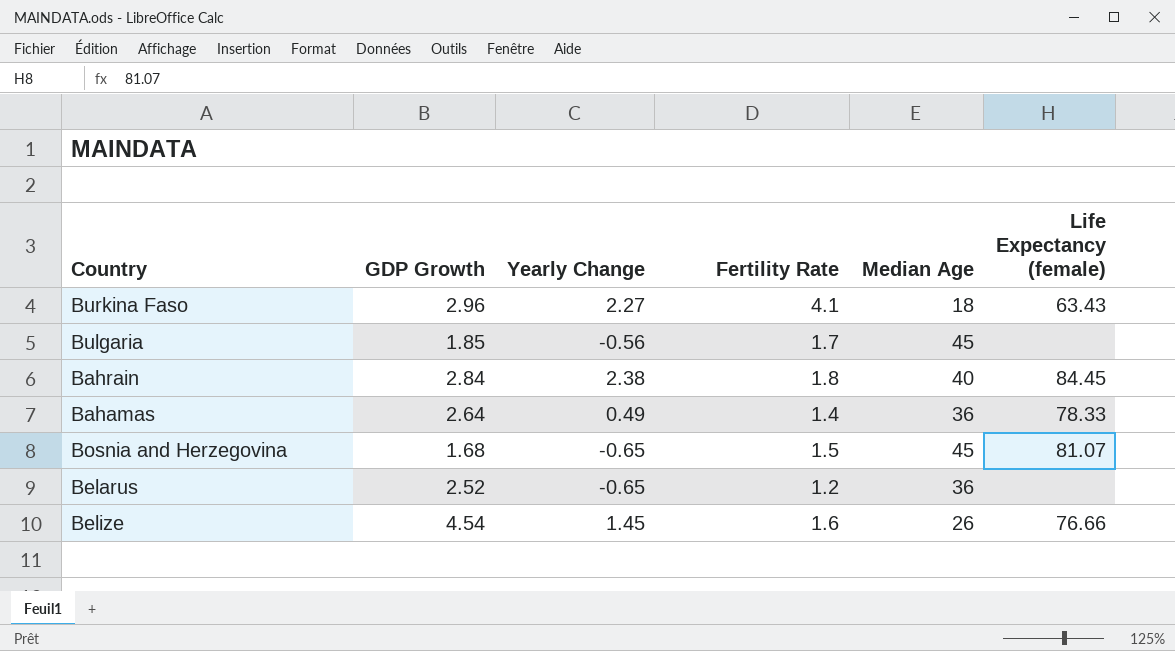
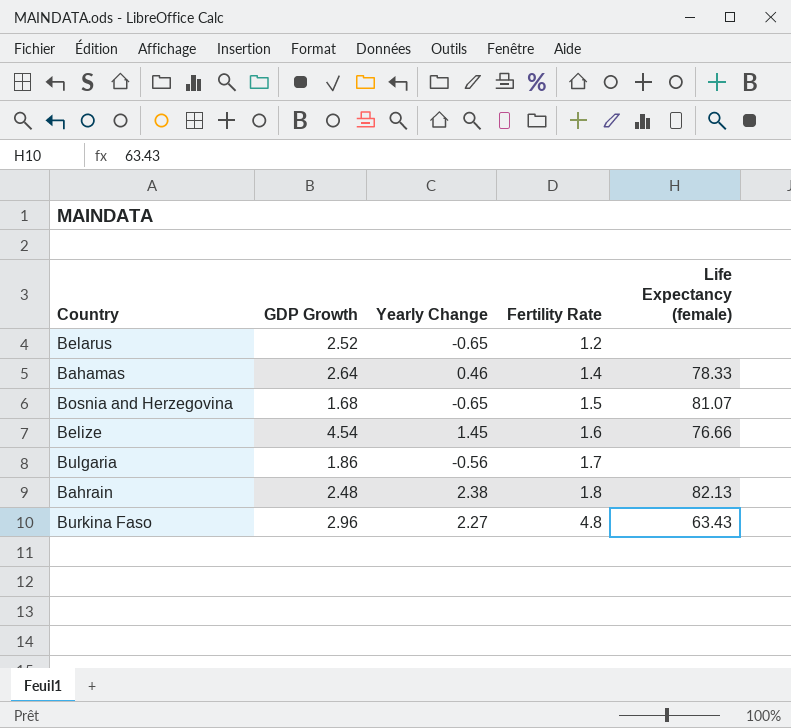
row order: none -> Fertility Rate ascending
column Median Age | position: 5 -> none
Bahamas | Yearly Change: 0.49 -> 0.46
Bulgaria | GDP Growth: 1.85 -> 1.86
Bahrain | GDP Growth: 2.84 -> 2.48
Bahrain | Life Expectancy (female): 84.45 -> 82.13
Burkina Faso | Fertility Rate: 4.1 -> 4.8

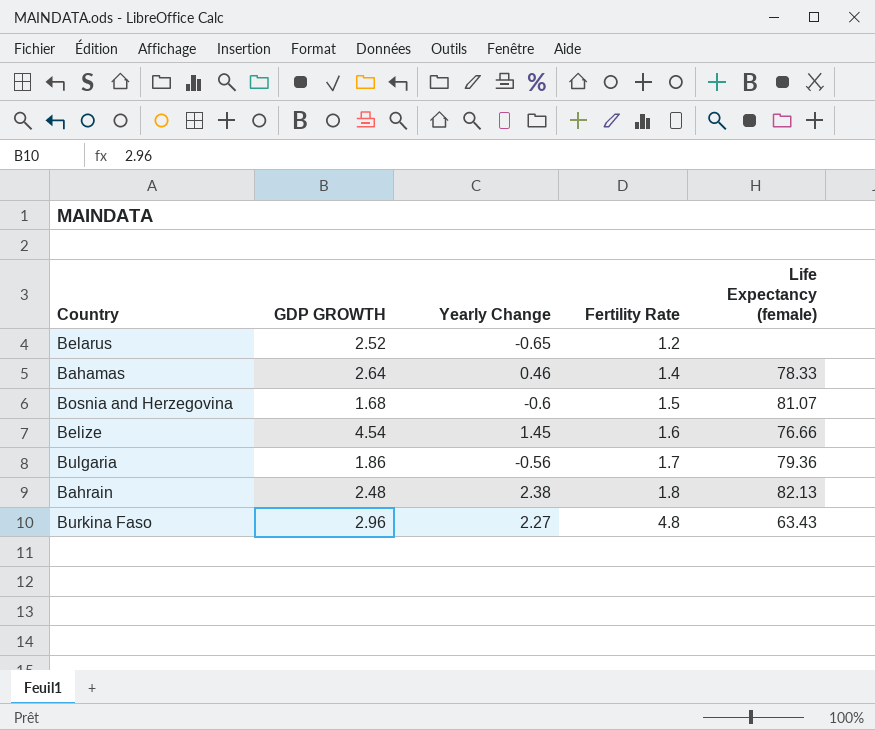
column name: GDP Growth -> GDP GROWTH
Bosnia and Herzegovina | Yearly Change: -0.65 -> -0.6
Bulgaria | Life Expectancy (female): none -> 79.36

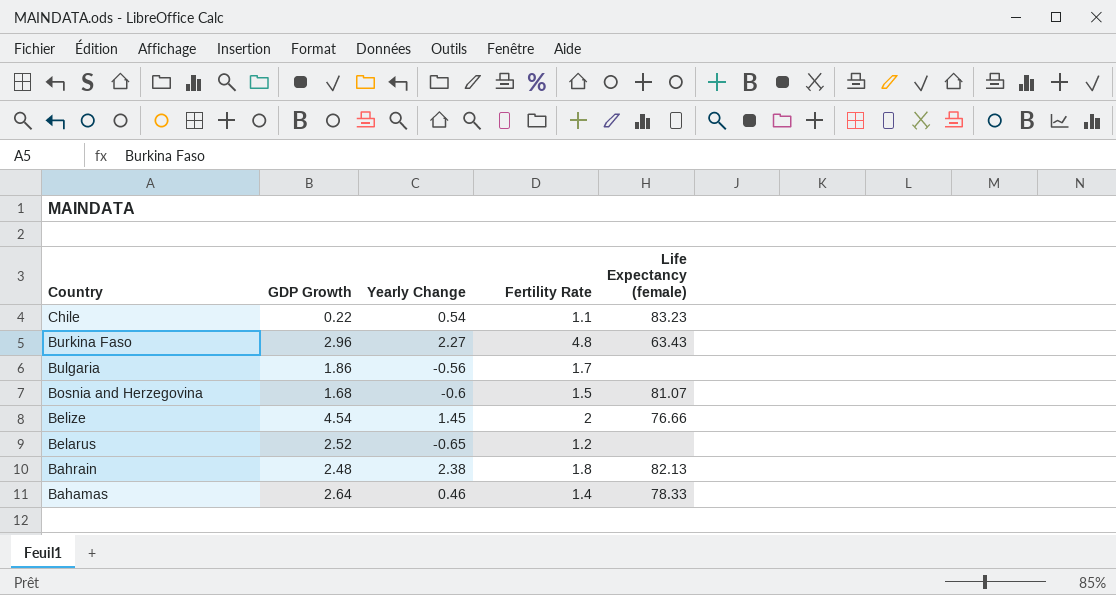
row order: Fertility Rate ascending -> Country descending
column name: GDP GROWTH -> GDP Growth
row Chile: none -> 0.22 | 0.54 | 1.1 | 83.23
Bulgaria | Life Expectancy (female): 79.36 -> none
Belize | Fertility Rate: 1.6 -> 2

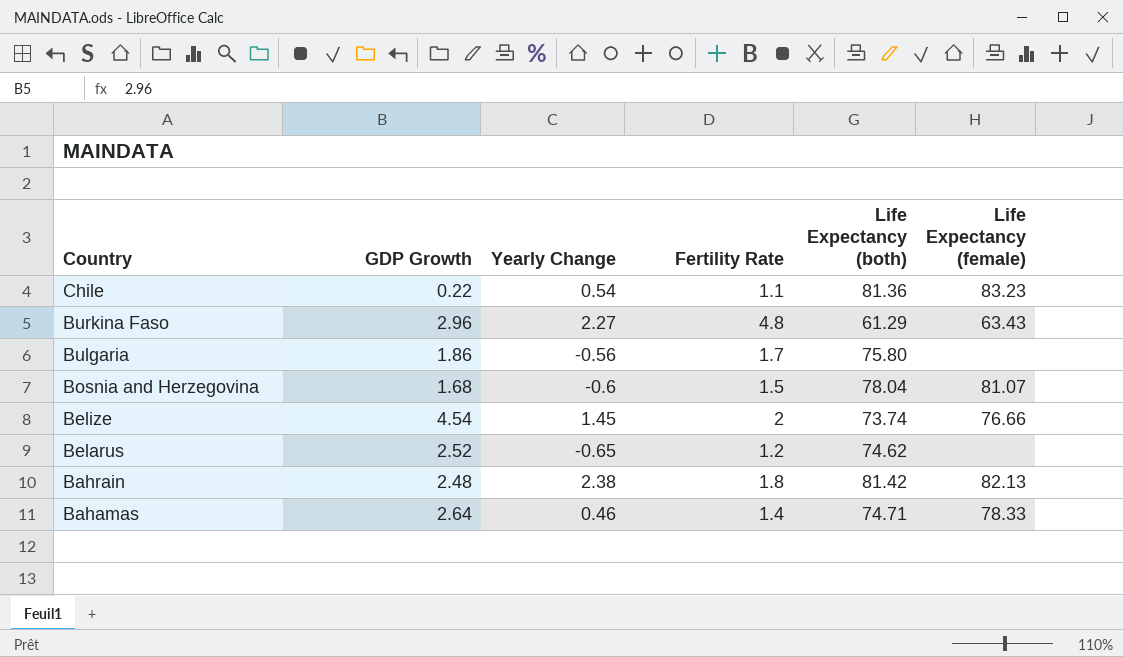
column Life Expectancy (both) | position: none -> 5

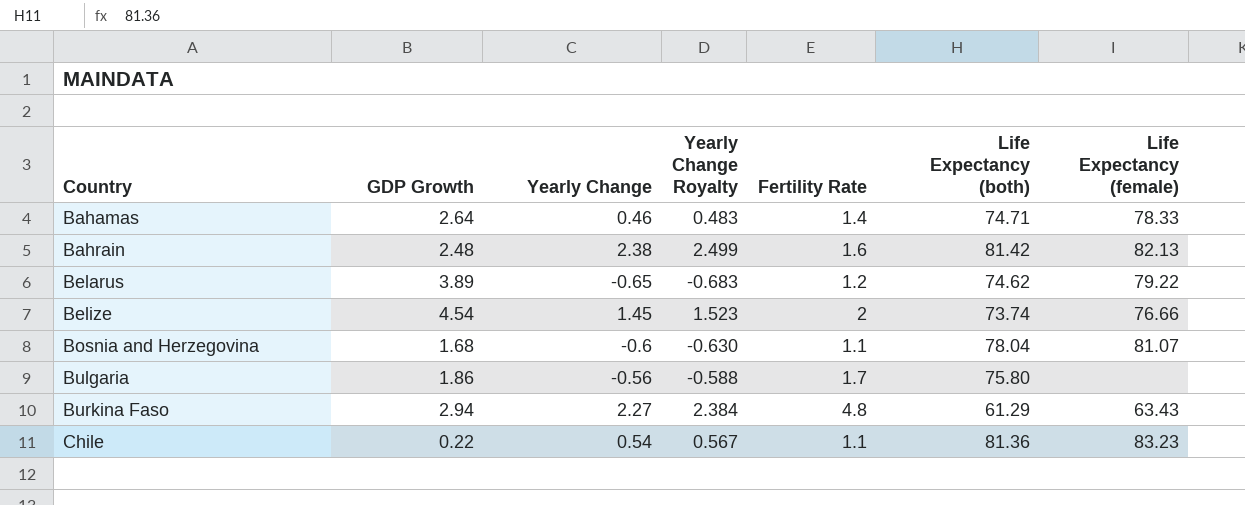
row order: Country descending -> Country ascending
column Yearly Change Royalty | formula: none -> [Yearly Change] * 1.05
Bahrain | Fertility Rate: 1.8 -> 1.6
Belarus | GDP Growth: 2.52 -> 3.89
Belarus | Life Expectancy (female): none -> 79.22
Bosnia and Herzegovina | Fertility Rate: 1.5 -> 1.1
Burkina Faso | GDP Growth: 2.96 -> 2.94

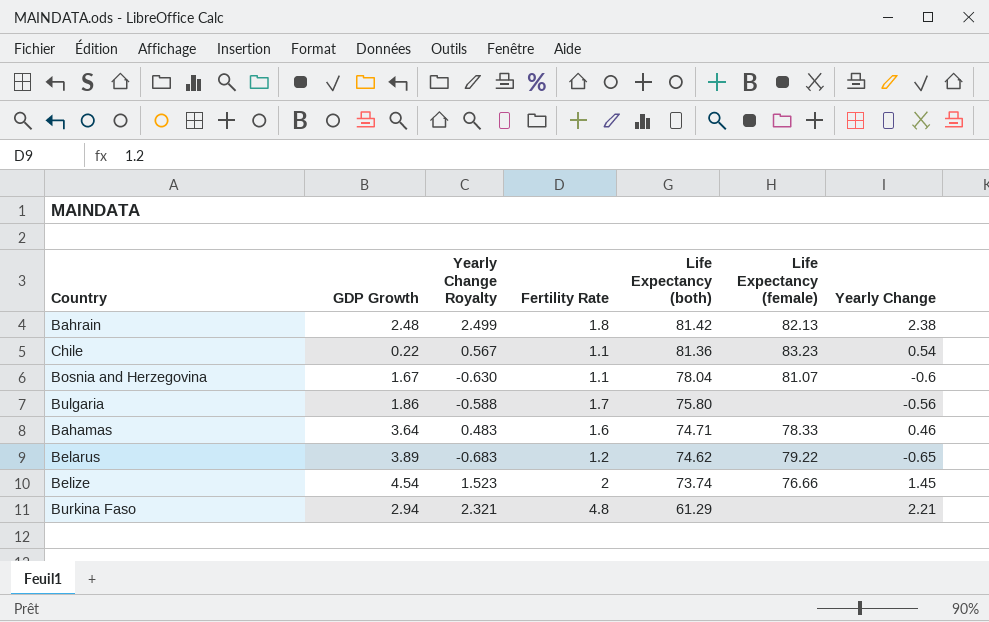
row order: Country ascending -> Life Expectancy (both) descending
column Yearly Change | position: 3 -> 7
Bahrain | Fertility Rate: 1.6 -> 1.8
Bosnia and Herzegovina | GDP Growth: 1.68 -> 1.67
Bahamas | GDP Growth: 2.64 -> 3.64
Bahamas | Fertility Rate: 1.4 -> 1.6
Burkina Faso | Yearly Change Royalty: 2.384 -> 2.321
Burkina Faso | Life Expectancy (female): 63.43 -> none
Burkina Faso | Yearly Change: 2.27 -> 2.21

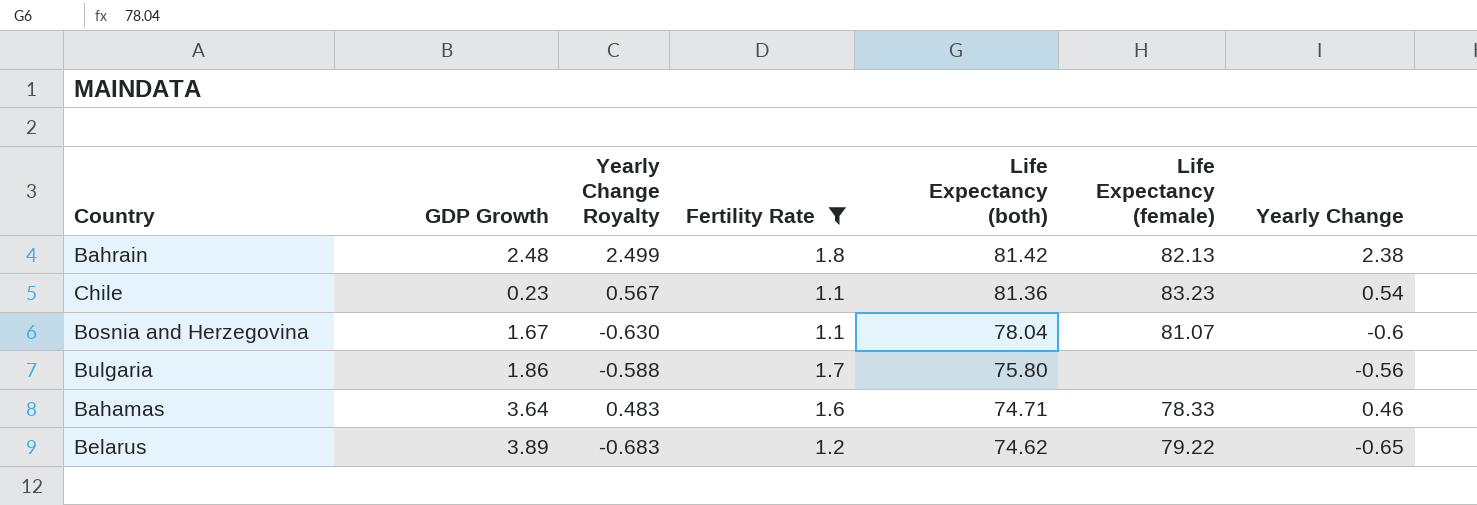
filter: none -> Fertility Rate <= 1.8
Chile | GDP Growth: 0.22 -> 0.23

